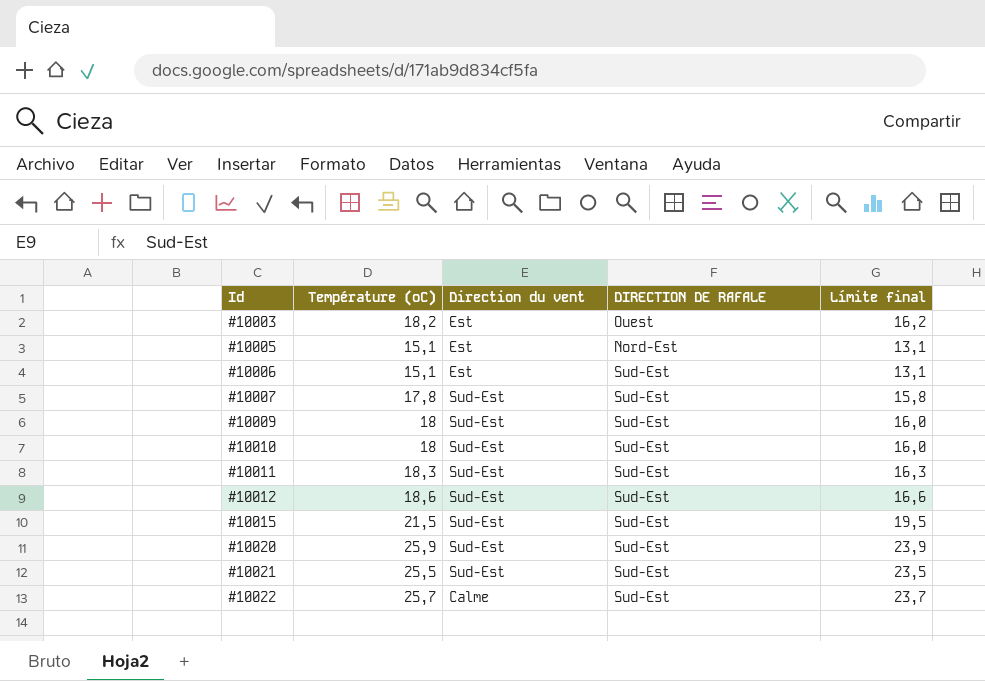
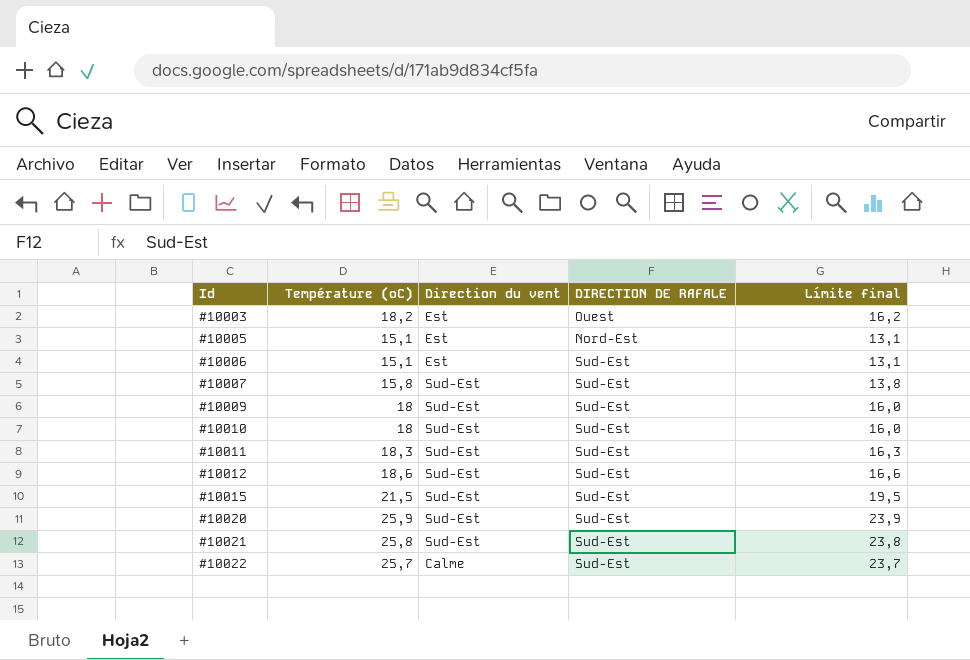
#10007 | Température (ºC): 17,8 -> 15,8
#10007 | Límite final: 15,8 -> 13,8
#10021 | Température (ºC): 25,5 -> 25,8
#10021 | Límite final: 23,5 -> 23,8

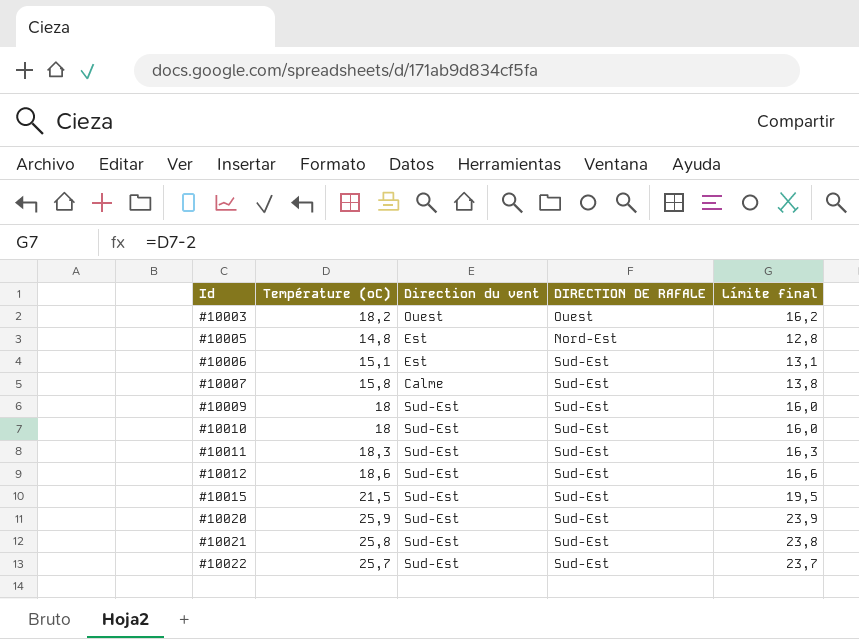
#10003 | Direction du vent: Est -> Ouest
#10005 | Température (ºC): 15,1 -> 14,8
#10005 | Límite final: 13,1 -> 12,8
#10007 | Direction du vent: Sud-Est -> Calme
#10022 | Direction du vent: Calme -> Sud-Est

